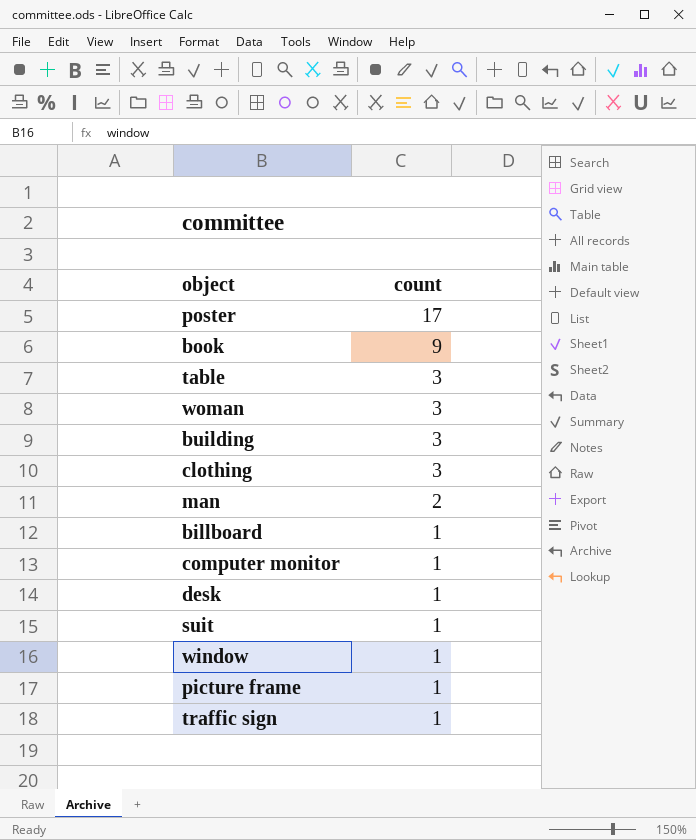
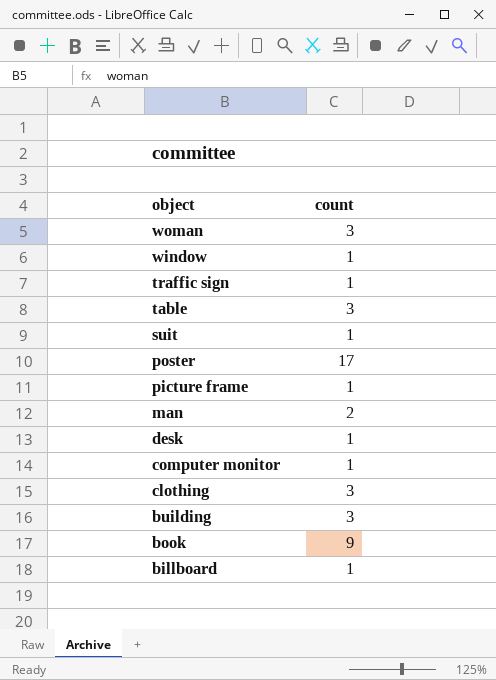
row order: count descending -> object descending

